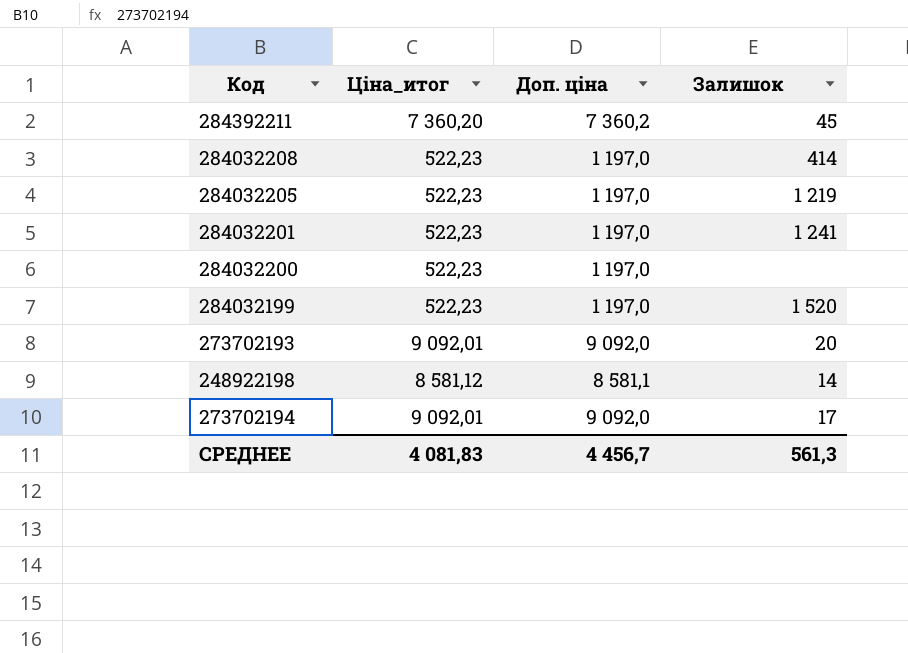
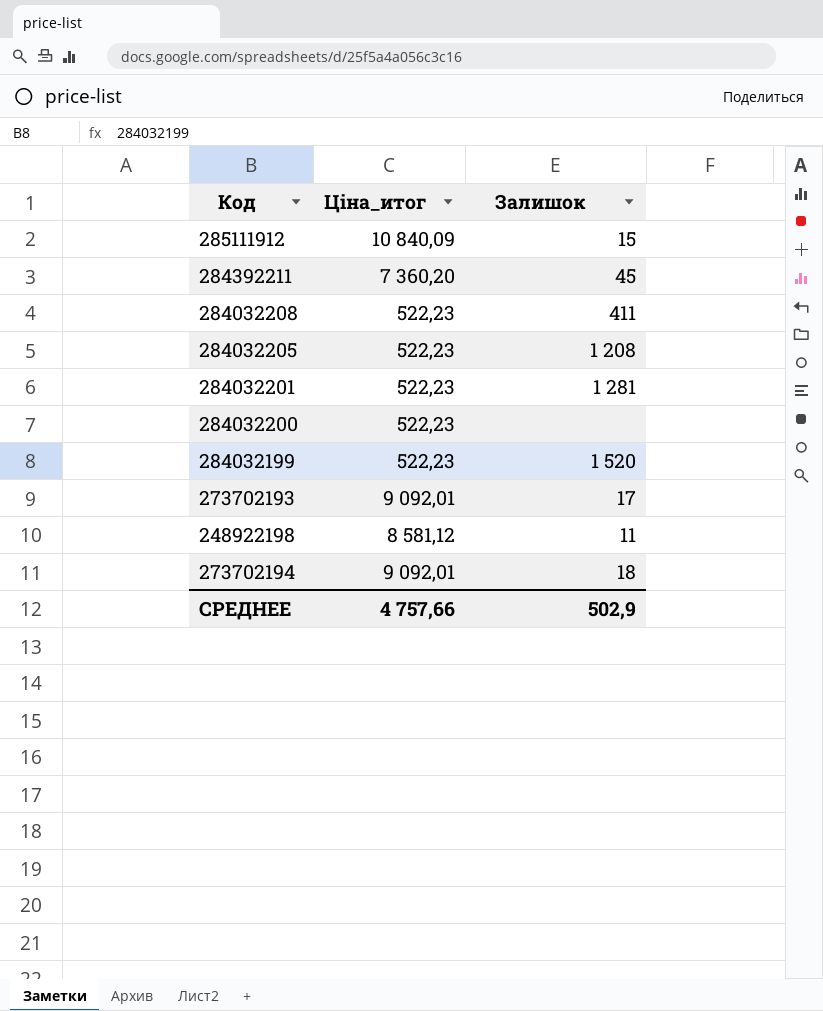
column Доп. ціна | position: 3 -> none
row 285111912: none -> 10 840,09 | 15
284032208 | Залишок: 414 -> 411
284032205 | Залишок: 1 219 -> 1 208
284032201 | Залишок: 1 241 -> 1 281
273702193 | Залишок: 20 -> 17
248922198 | Залишок: 14 -> 11
273702194 | Залишок: 17 -> 18
СРЕДНЕЕ | Ціна_итог: 4 081,83 -> 4 757,66
СРЕДНЕЕ | Залишок: 561,3 -> 502,9

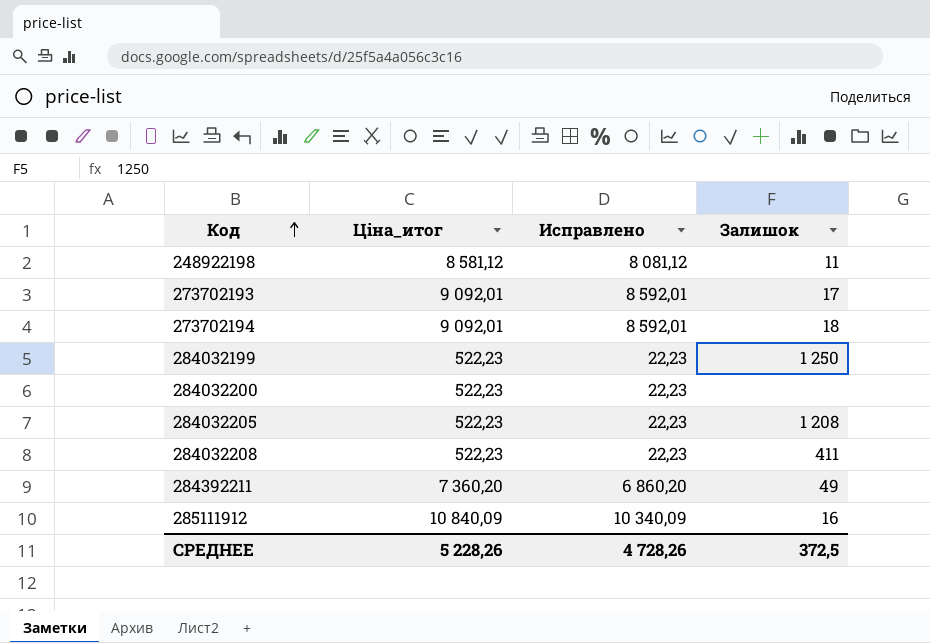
row order: none -> Код ascending
column Исправлено | formula: none -> [Ціна_итог] - 500
row 284032201: 522,23 | 1 281 -> none
284032199 | Залишок: 1 520 -> 1 250
284392211 | Залишок: 45 -> 49
285111912 | Залишок: 15 -> 16
СРЕДНЕЕ | Ціна_итог: 4 757,66 -> 5 228,26
СРЕДНЕЕ | Залишок: 502,9 -> 372,5

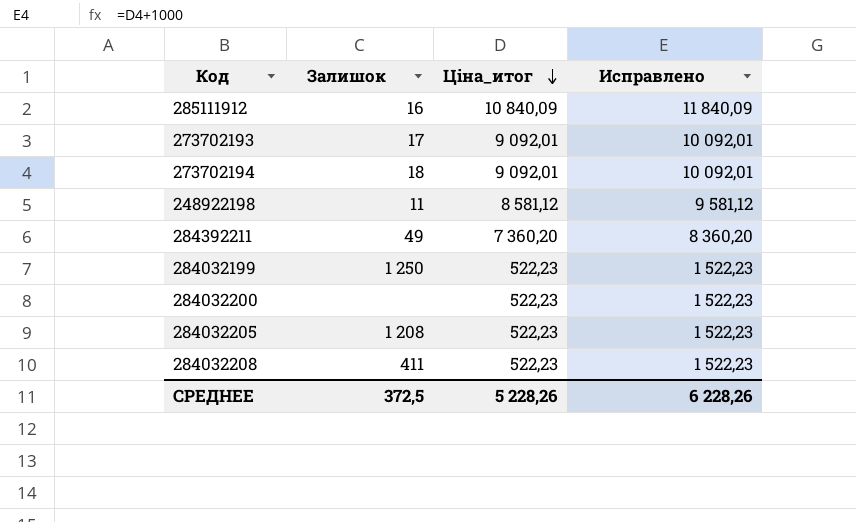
row order: Код ascending -> Ціна_итог descending
column Залишок | position: 4 -> 2
column Исправлено | formula: [Ціна_итог] - 500 -> [Ціна_итог] + 1000
СРЕДНЕЕ | Исправлено: 4 728,26 -> 6 228,26

